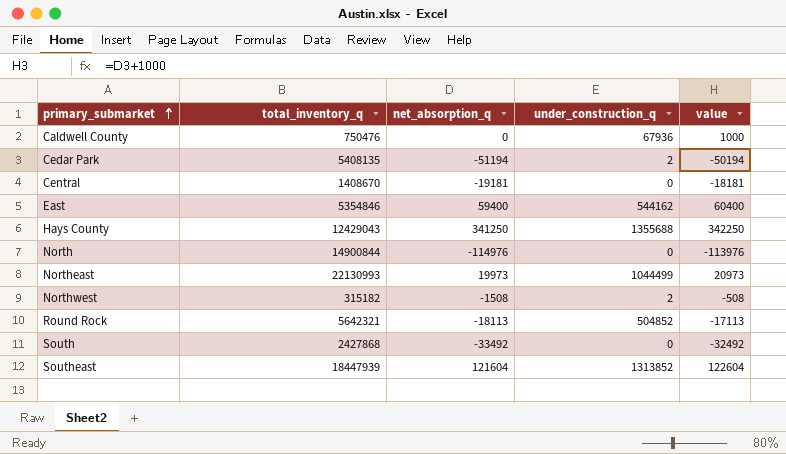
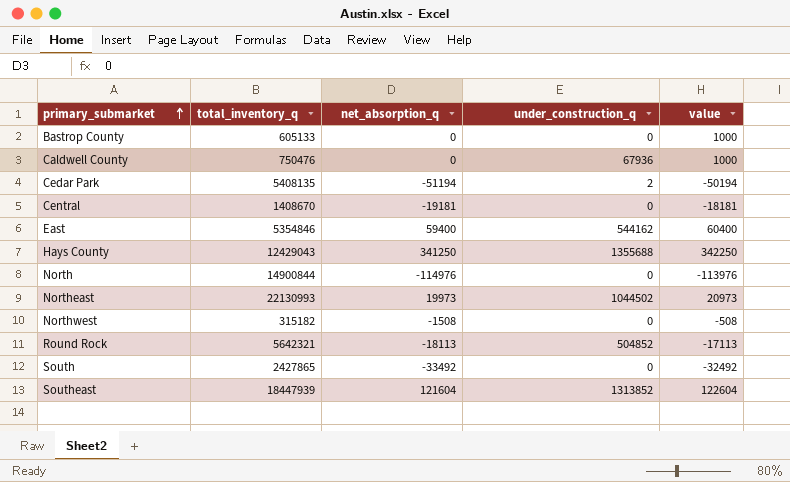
row Bastrop County: none -> 605133 | 0 | 0 | 1000
Northeast | under_construction_q: 1044499 -> 1044502
Northwest | under_construction_q: 2 -> 0
South | total_inventory_q: 2427868 -> 2427865

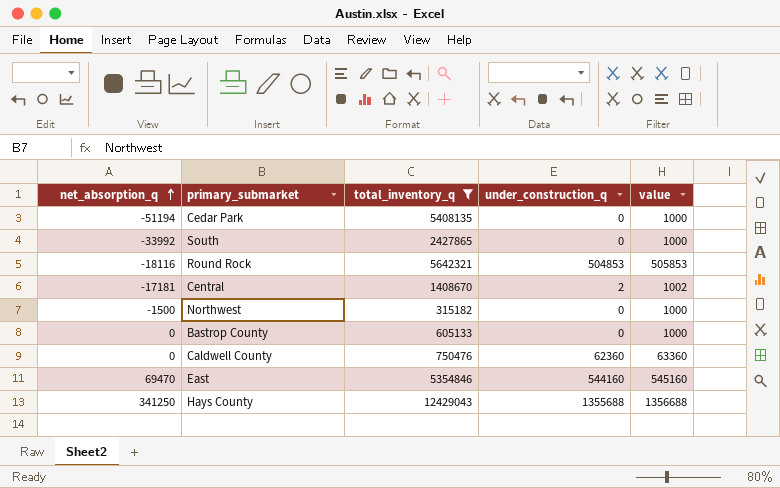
filter: none -> total_inventory_q <= 12429043
row order: primary_submarket ascending -> net_absorption_q ascending
column net_absorption_q | position: 3 -> 1
column value | formula: [net_absorption_q] + 1000 -> [under_construction_q] + 1000
Cedar Park | under_construction_q: 2 -> 0
South | net_absorption_q: -33492 -> -33992
Round Rock | net_absorption_q: -18113 -> -18116
Round Rock | under_construction_q: 504852 -> 504853
Central | net_absorption_q: -19181 -> -17181
Central | under_construction_q: 0 -> 2
Northwest | net_absorption_q: -1508 -> -1500
Caldwell County | under_construction_q: 67936 -> 62360
East | net_absorption_q: 59400 -> 69470
East | under_construction_q: 544162 -> 544160

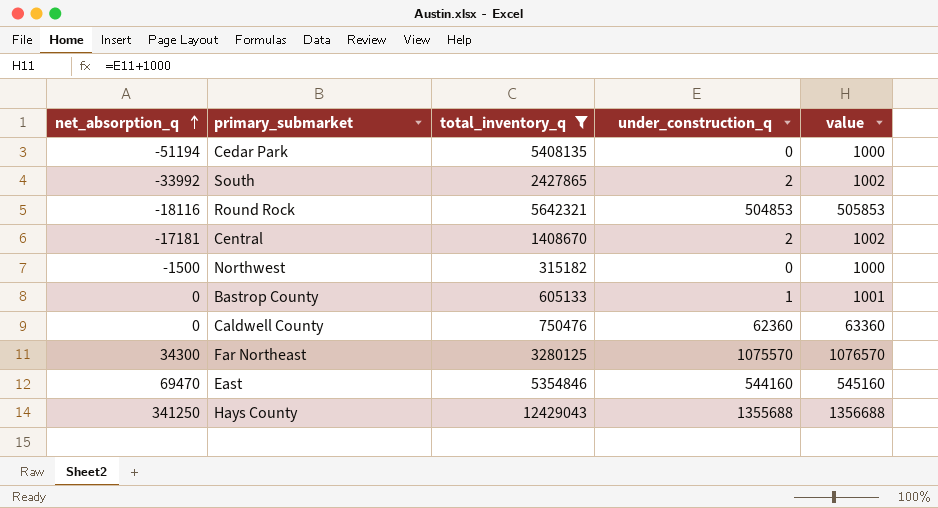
South | under_construction_q: 0 -> 2
South | value: 1000 -> 1002
Bastrop County | under_construction_q: 0 -> 1
Bastrop County | value: 1000 -> 1001
row Far Northeast: none -> 34300 | 3280125 | 1075570 | 1076570

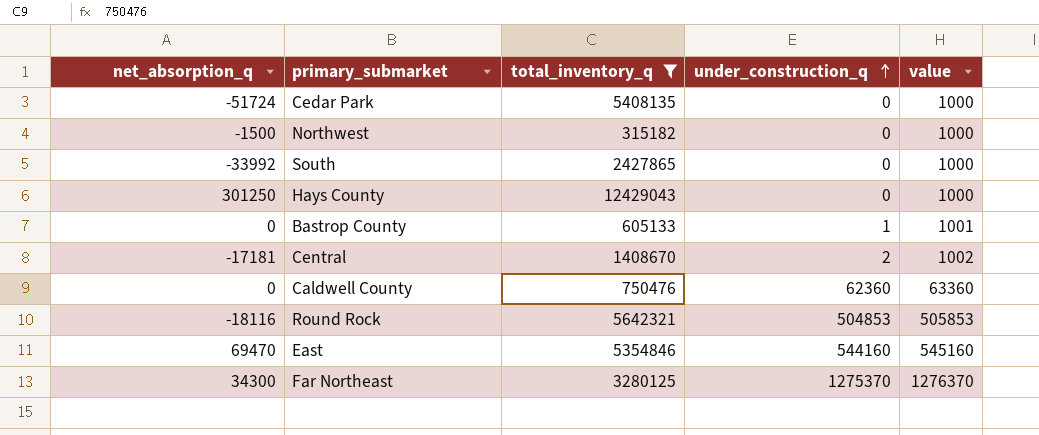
row order: net_absorption_q ascending -> under_construction_q ascending
Cedar Park | net_absorption_q: -51194 -> -51724
South | under_construction_q: 2 -> 0
South | value: 1002 -> 1000
Hays County | net_absorption_q: 341250 -> 301250
Hays County | under_construction_q: 1355688 -> 0
Hays County | value: 1356688 -> 1000
Far Northeast | under_construction_q: 1075570 -> 1275370
Far Northeast | value: 1076570 -> 1276370

